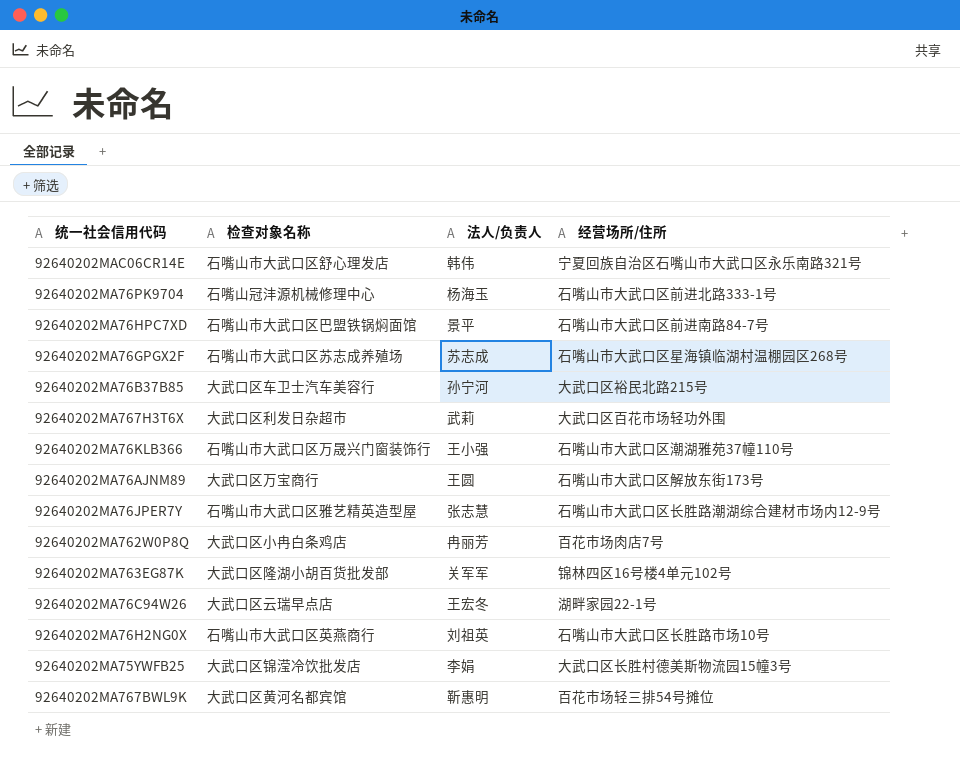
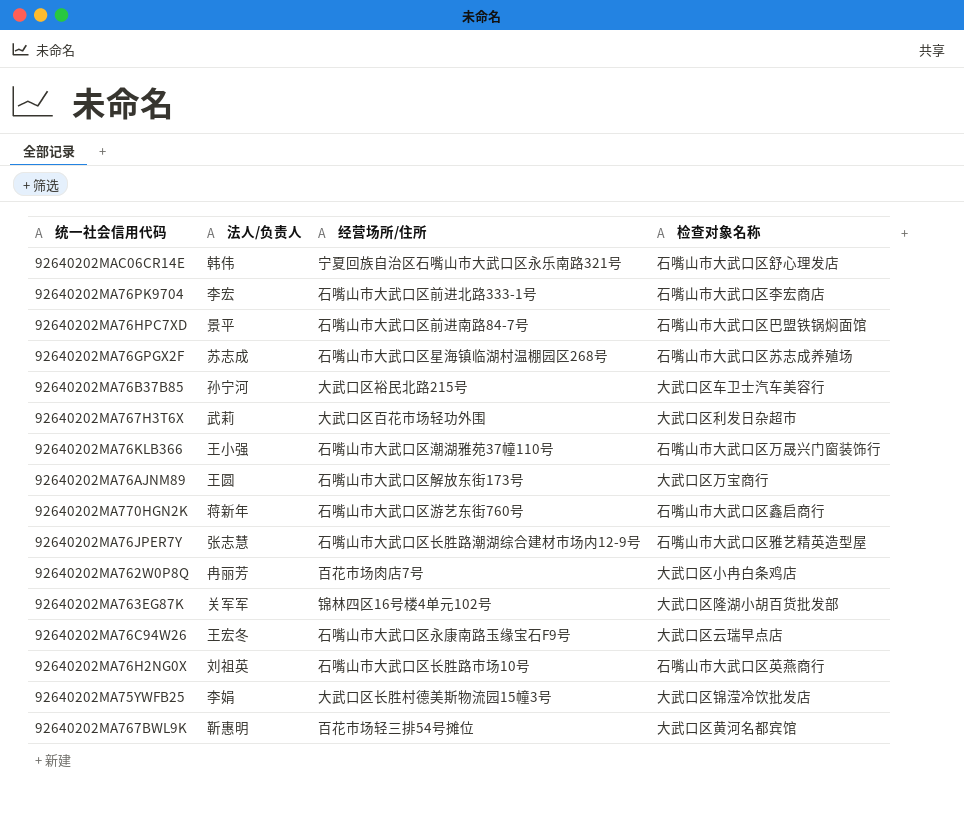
column 检查对象名称 | position: 2 -> 4
92640202MA76PK9704 | 法人/负责人: 杨海玉 -> 李宏
92640202MA76PK9704 | 检查对象名称: 石嘴山冠沣源机械修理中心 -> 石嘴山市大武口区李宏商店
row 92640202MA770HGN2K: none -> 蒋新年 | 石嘴山市大武口区游艺东街760号 | 石嘴山市大武口区鑫启商行
92640202MA76C94W26 | 经营场所/住所: 湖畔家园22-1号 -> 石嘴山市大武口区永康南路玉缘宝石F9号

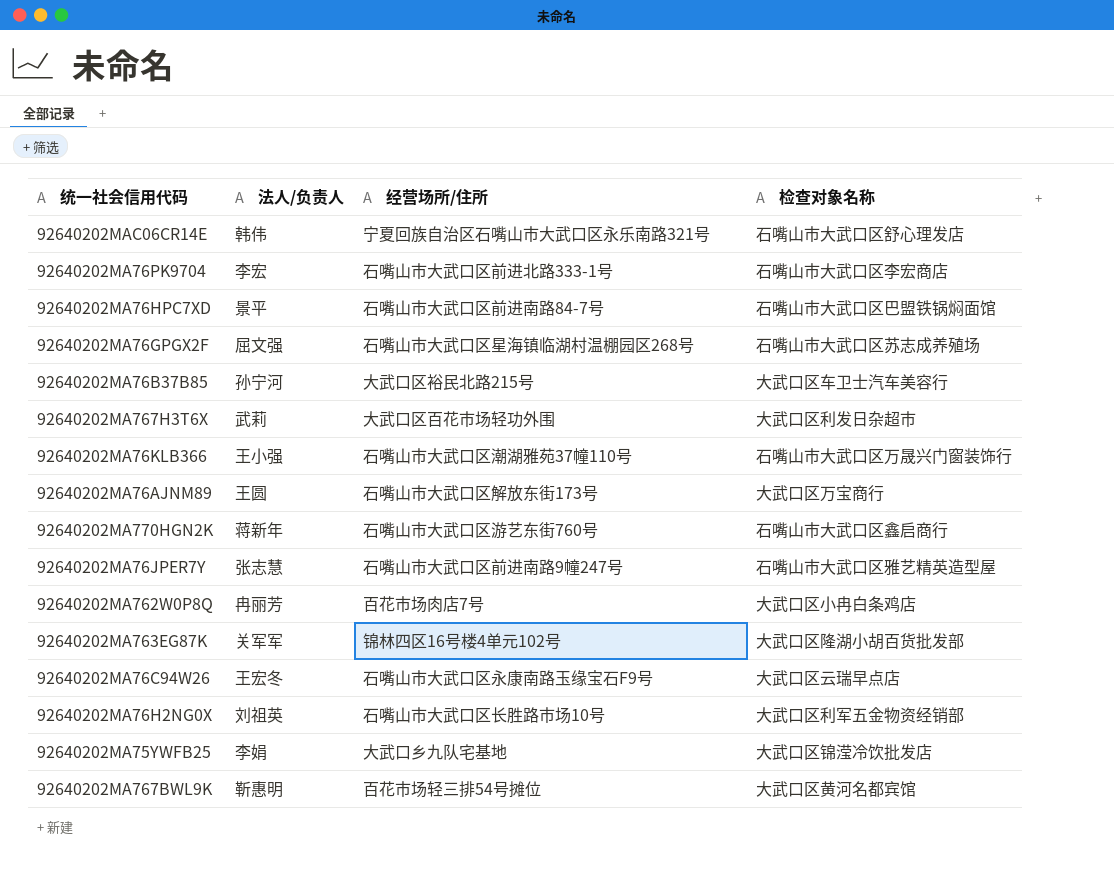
92640202MA76GPGX2F | 法人/负责人: 苏志成 -> 屈文强
92640202MA76JPER7Y | 经营场所/住所: 石嘴山市大武口区长胜路潮湖综合建材市场内12-9号 -> 石嘴山市大武口区前进南路9幢247号
92640202MA76H2NG0X | 检查对象名称: 石嘴山市大武口区英燕商行 -> 大武口区利军五金物资经销部
92640202MA75YWFB25 | 经营场所/住所: 大武口区长胜村德美斯物流园15幢3号 -> 大武口乡九队宅基地

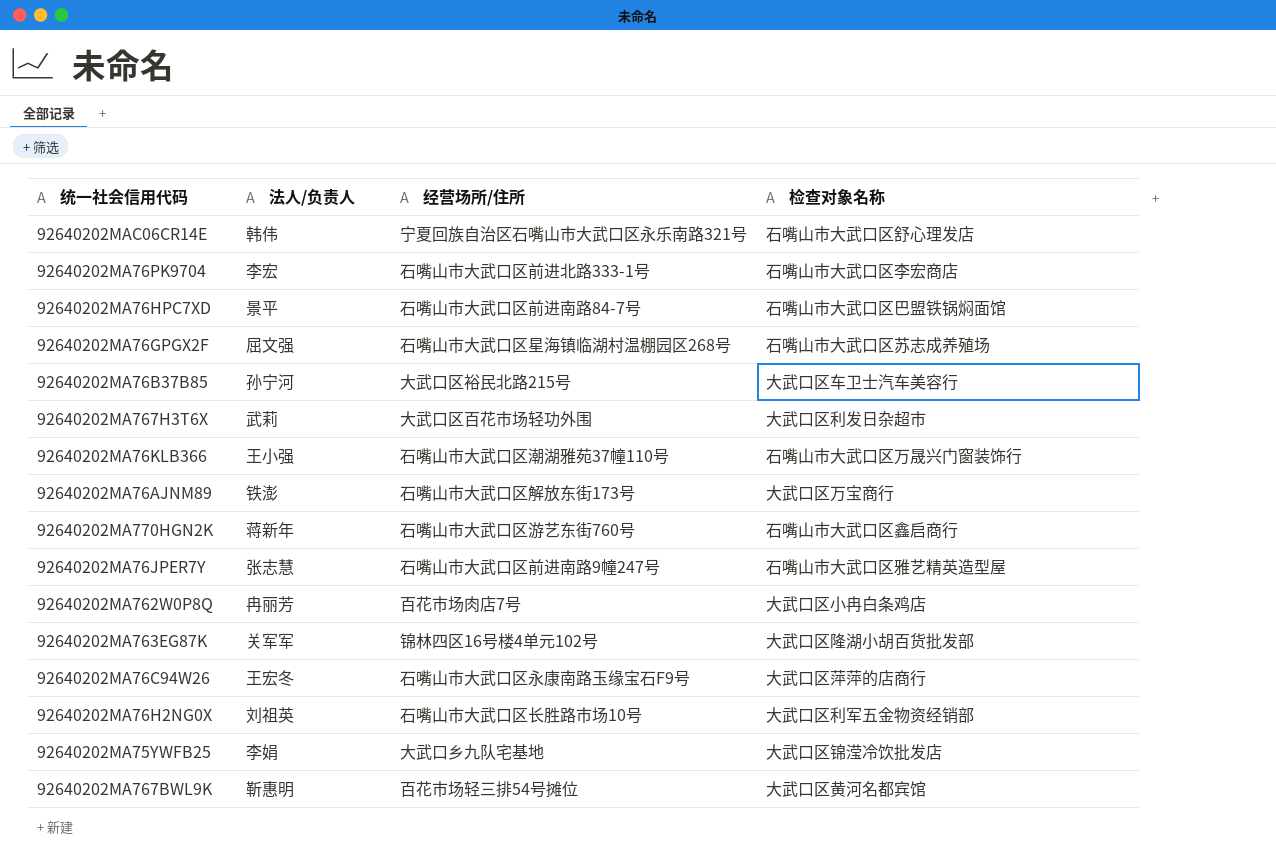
92640202MA76AJNM89 | 法人/负责人: 王圆 -> 铁澎
92640202MA76C94W26 | 检查对象名称: 大武口区云瑞早点店 -> 大武口区萍萍的店商行

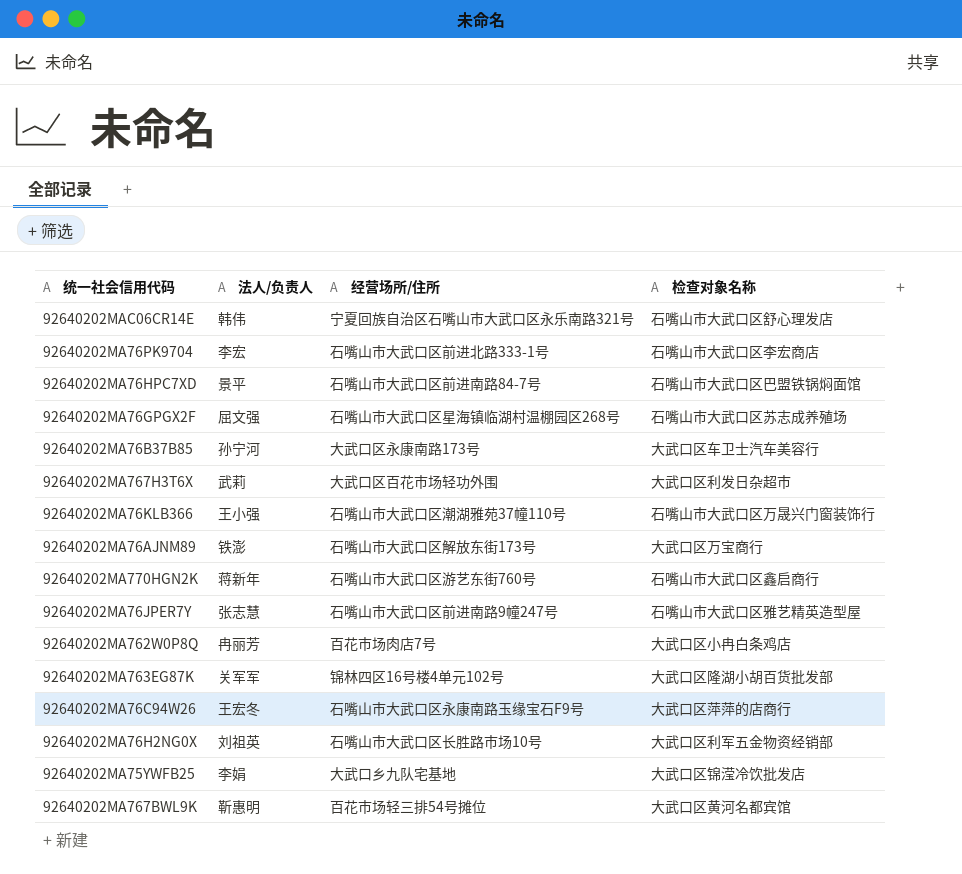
92640202MA76B37B85 | 经营场所/住所: 大武口区裕民北路215号 -> 大武口区永康南路173号

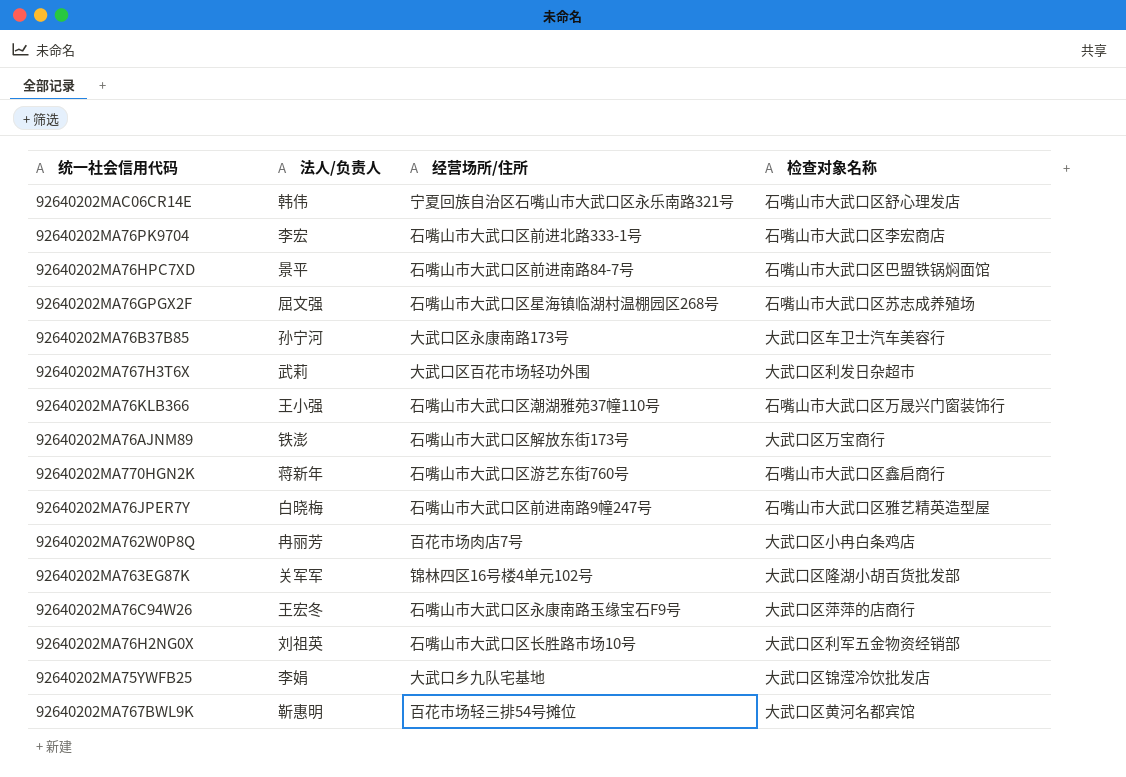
92640202MA76JPER7Y | 法人/负责人: 张志慧 -> 白晓梅

